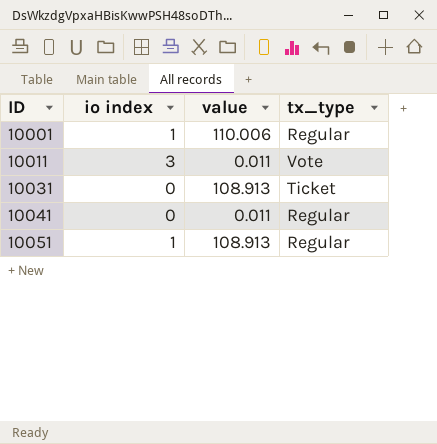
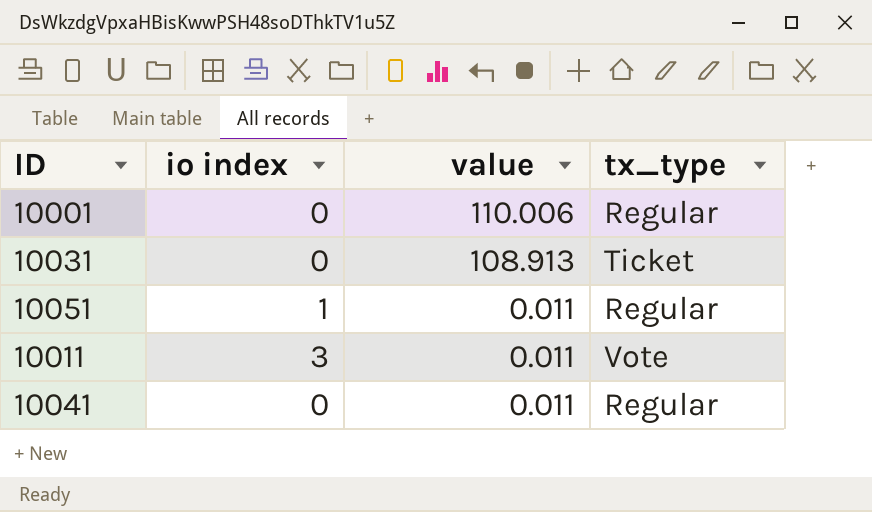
row order: ID ascending -> value descending
10001 | io index: 1 -> 0
10051 | value: 108.913 -> 0.011

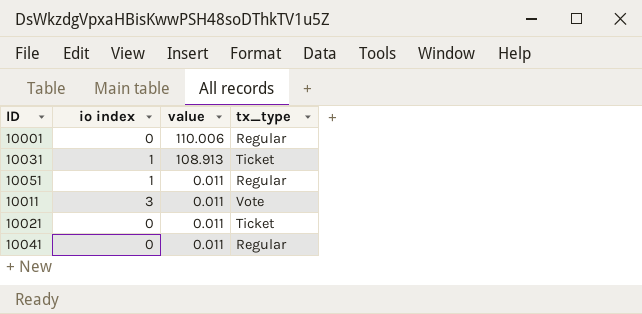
10031 | io index: 0 -> 1
row 10021: none -> 0 | 0.011 | Ticket

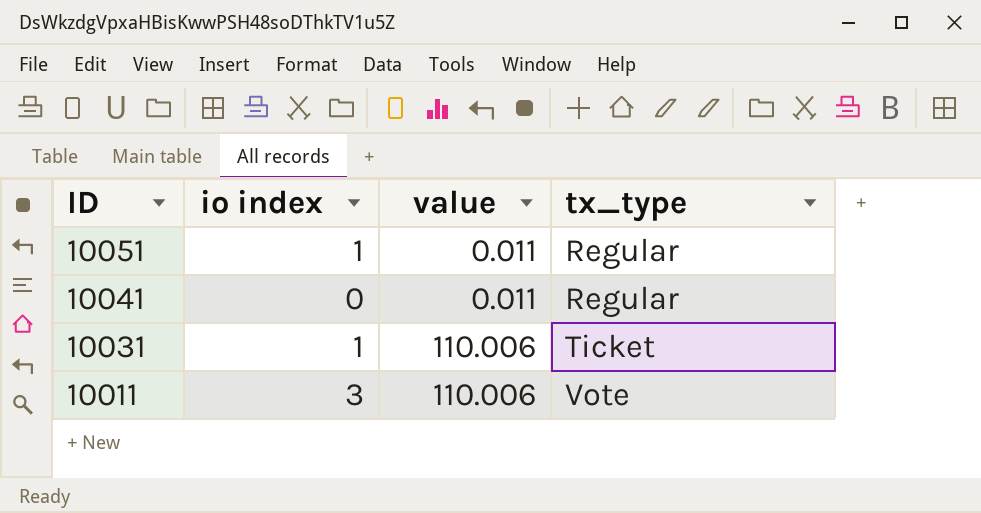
row order: value descending -> ID descending
row 10001: 0 | 110.006 | Regular -> none
row 10021: 0 | 0.011 | Ticket -> none
10031 | value: 108.913 -> 110.006
10011 | value: 0.011 -> 110.006

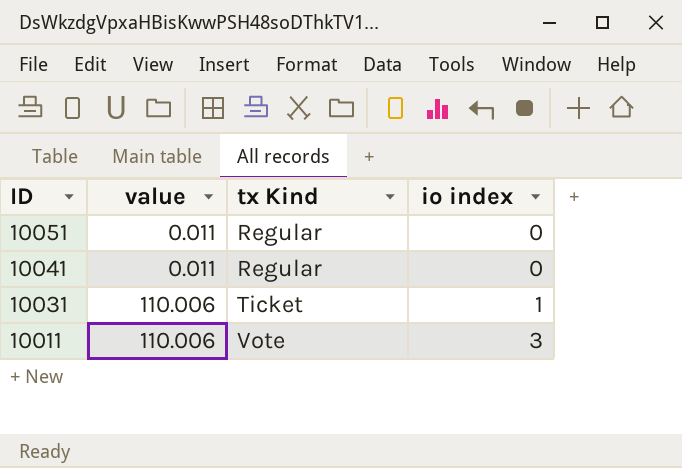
column name: tx_type -> tx Kind
column io index | position: 2 -> 4
10051 | io index: 1 -> 0

